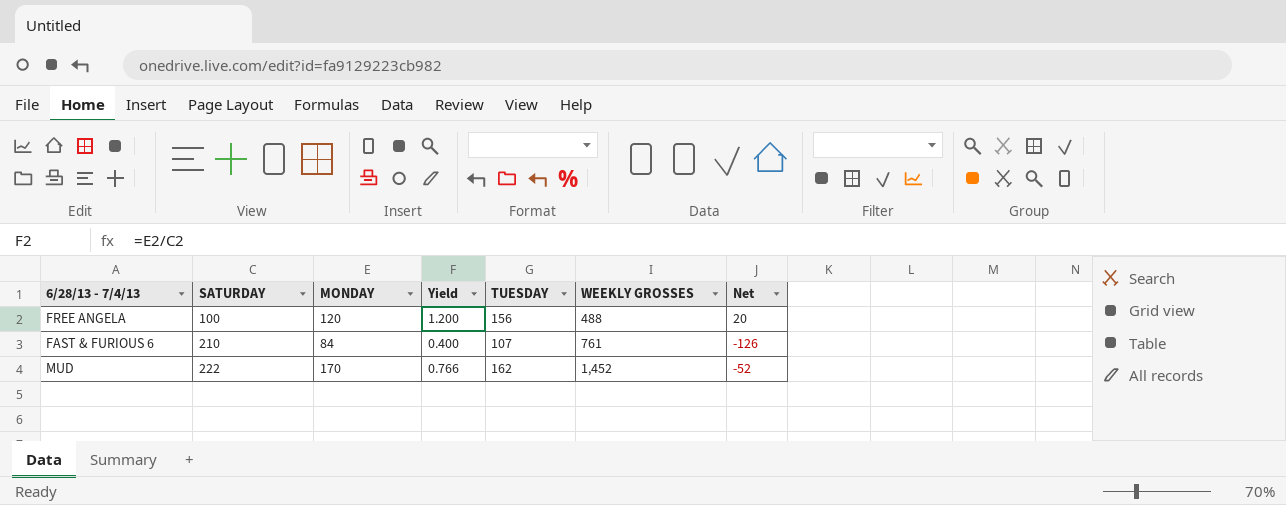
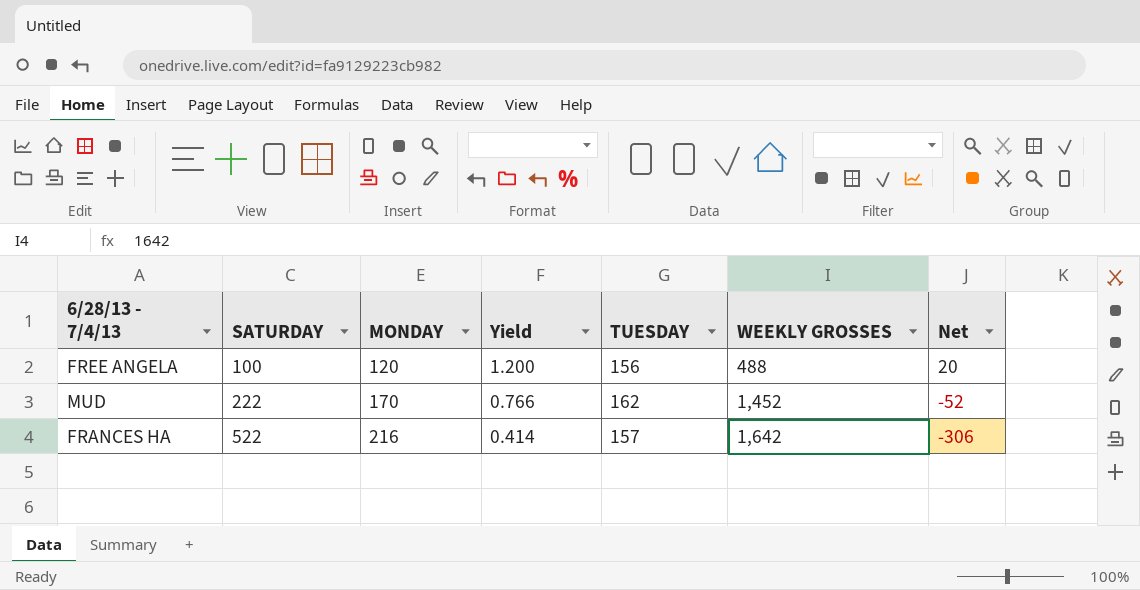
row FAST & FURIOUS 6: 210 | 84 | 0.400 | 107 | 761 | -126 -> none
row FRANCES HA: none -> 522 | 216 | 0.414 | 157 | 1,642 | -306

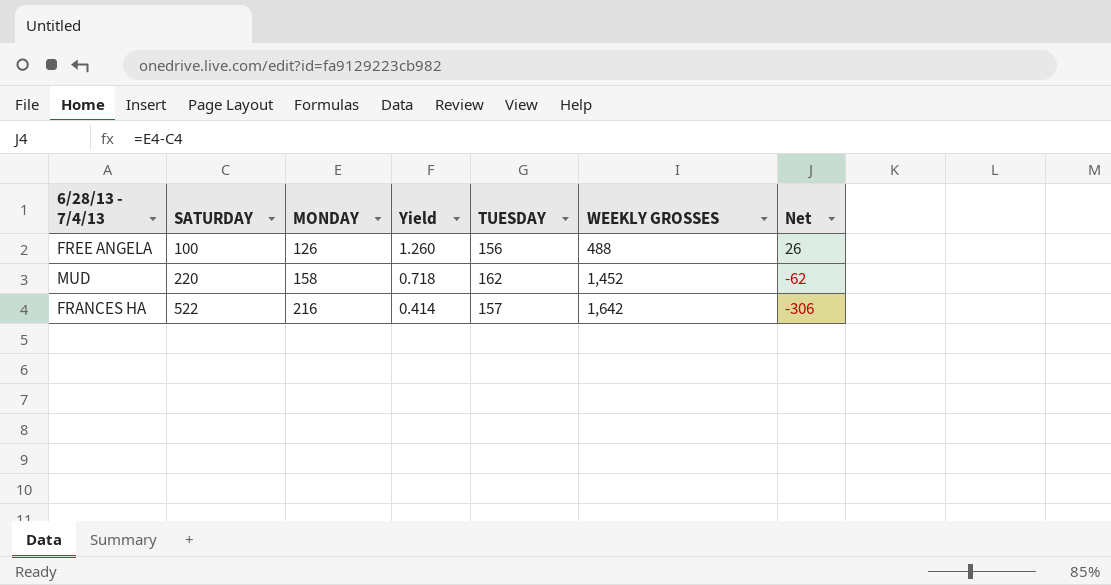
FREE ANGELA | MONDAY: 120 -> 126
FREE ANGELA | Yield: 1.200 -> 1.260
FREE ANGELA | Net: 20 -> 26
MUD | SATURDAY: 222 -> 220
MUD | MONDAY: 170 -> 158
MUD | Yield: 0.766 -> 0.718
MUD | Net: -52 -> -62

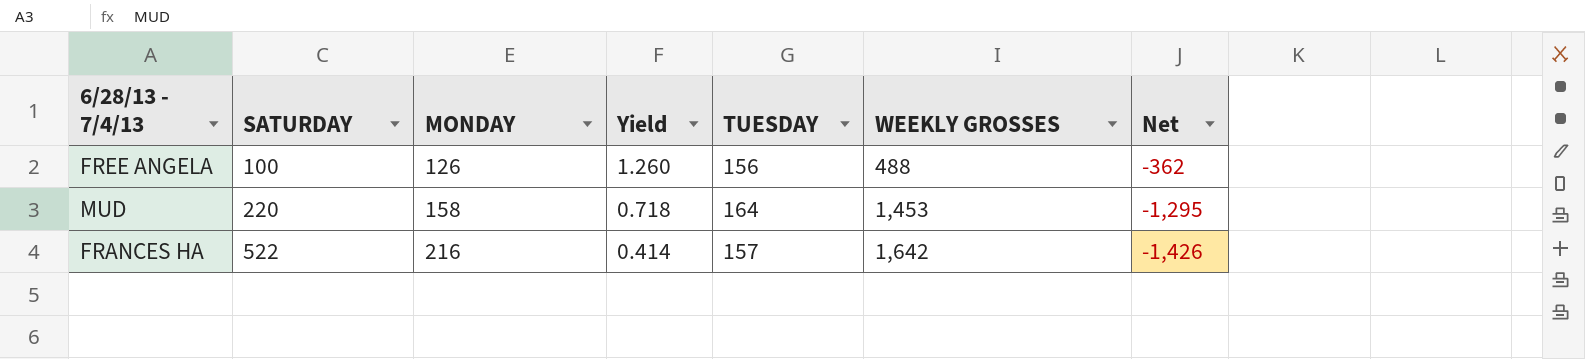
column Net | formula: [MONDAY] - [SATURDAY] -> [MONDAY] - [WEEKLY GROSSES]
MUD | TUESDAY: 162 -> 164
MUD | WEEKLY GROSSES: 1,452 -> 1,453

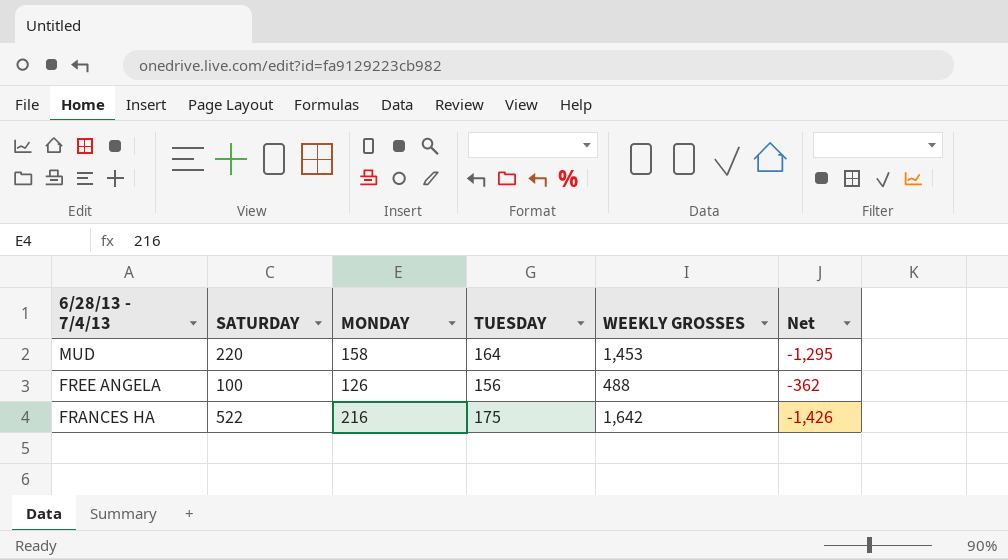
row order: SATURDAY ascending -> 6/28/13 - 7/4/13 descending
column Yield | formula: [MONDAY] / [SATURDAY] -> none
FRANCES HA | TUESDAY: 157 -> 175

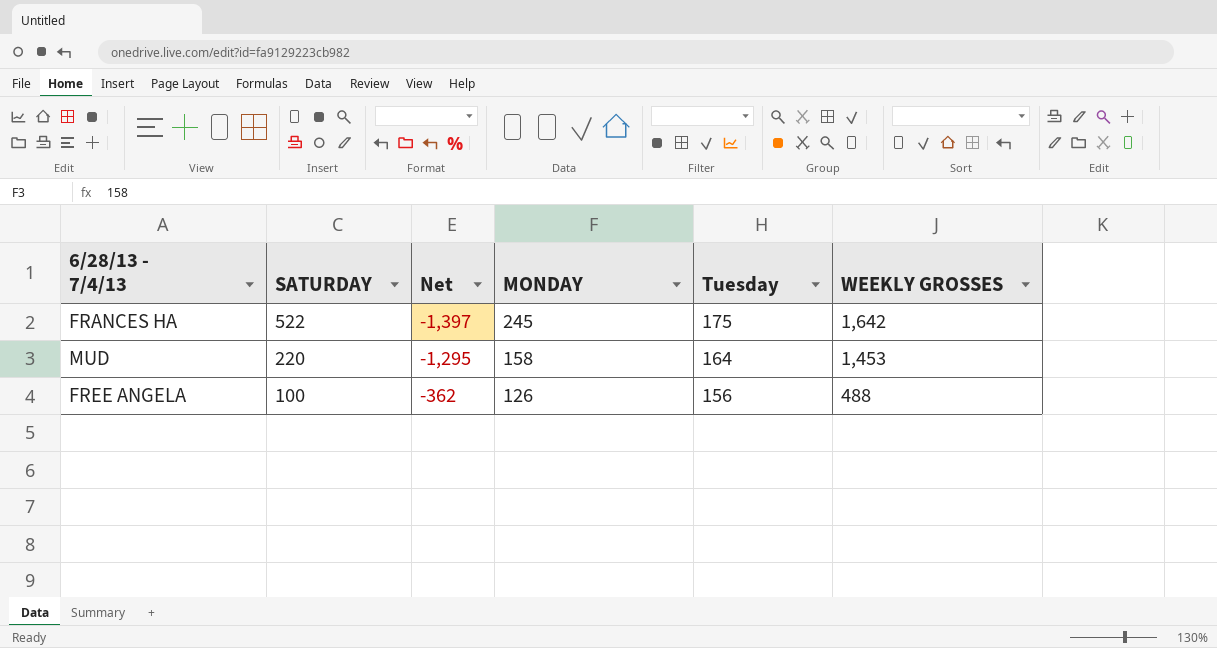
row order: 6/28/13 - 7/4/13 descending -> SATURDAY descending
column Net | position: 6 -> 3
column name: TUESDAY -> Tuesday
FRANCES HA | Net: -1,426 -> -1,397
FRANCES HA | MONDAY: 216 -> 245

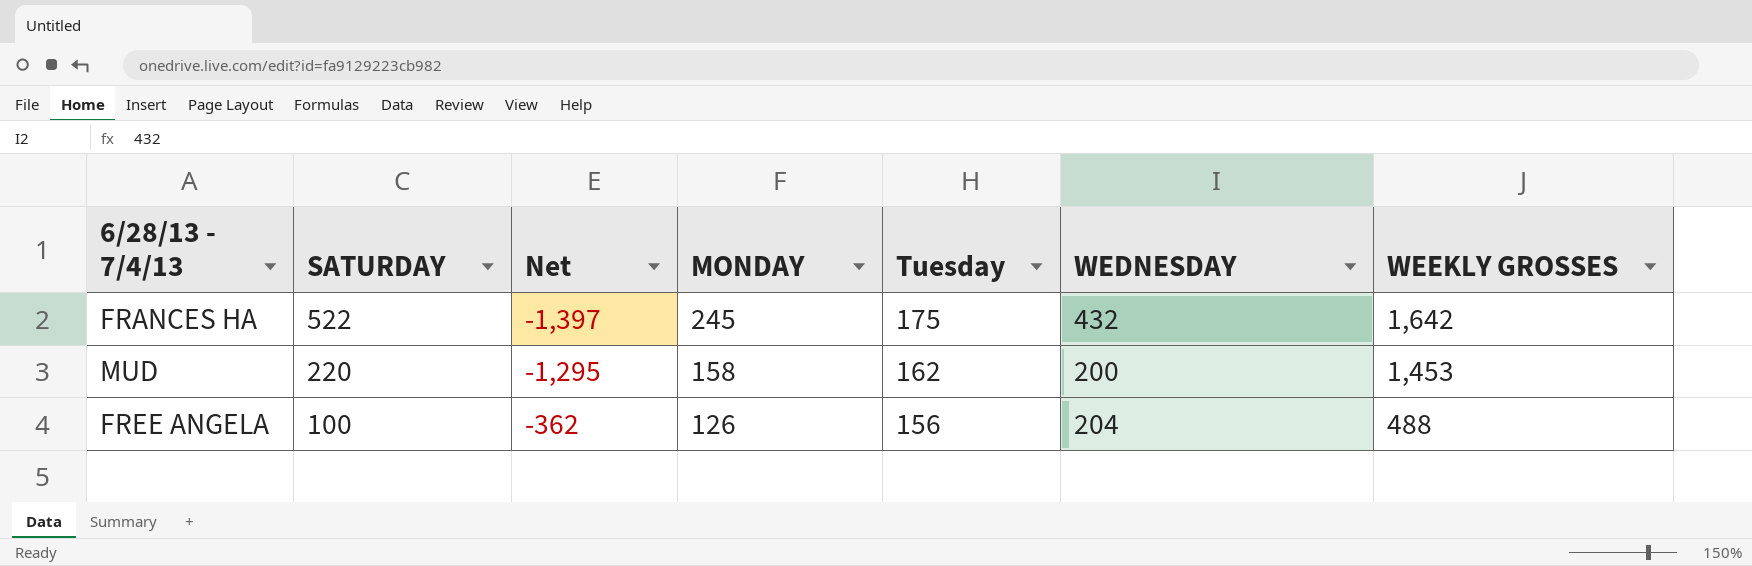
column WEDNESDAY | position: none -> 6
MUD | Tuesday: 164 -> 162

